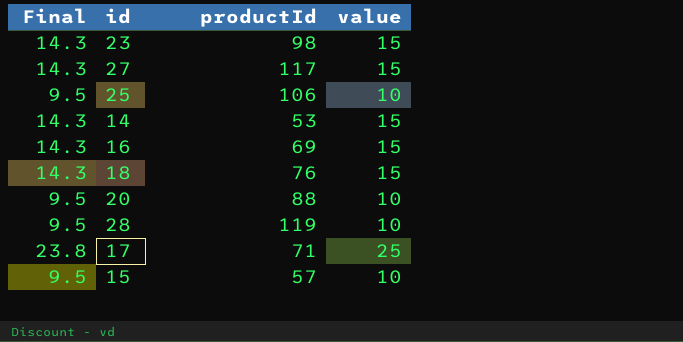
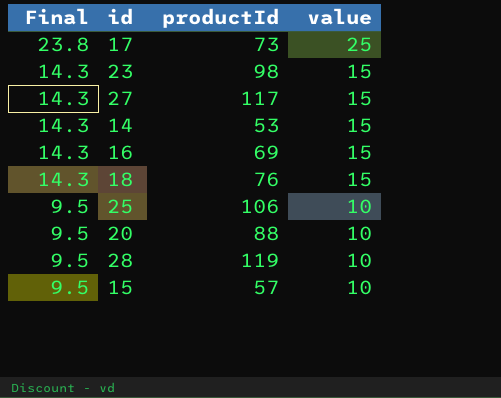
row order: none -> Final descending
17 | productId: 71 -> 73

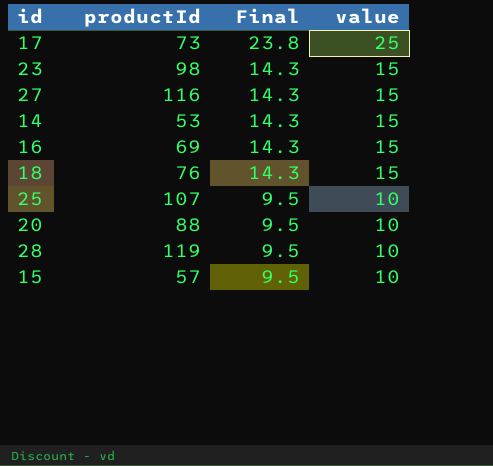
column Final | position: 1 -> 3
27 | productId: 117 -> 116
25 | productId: 106 -> 107

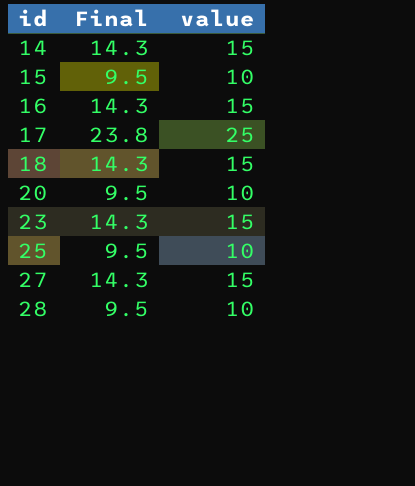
row order: Final descending -> id ascending
column productId | position: 2 -> none

